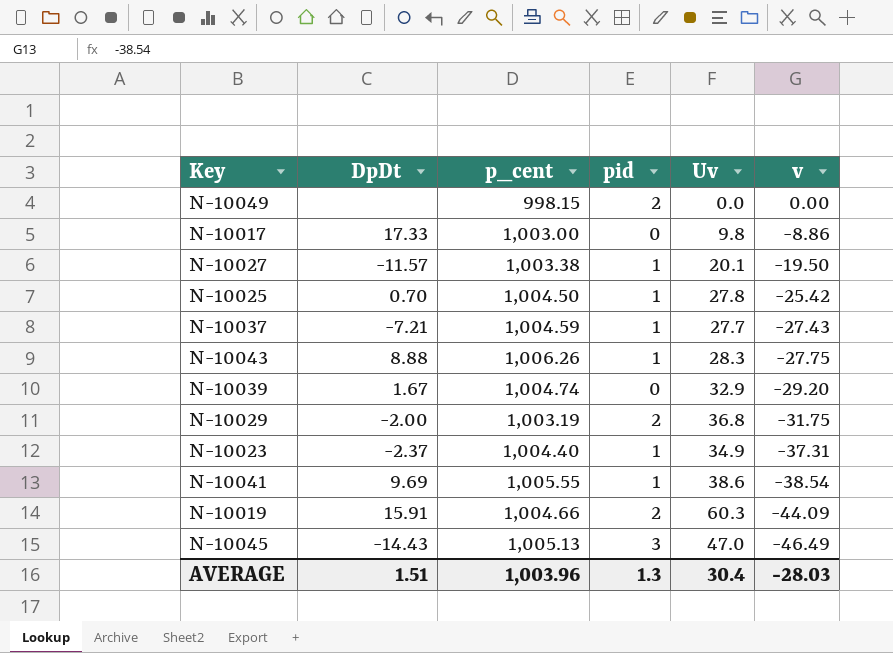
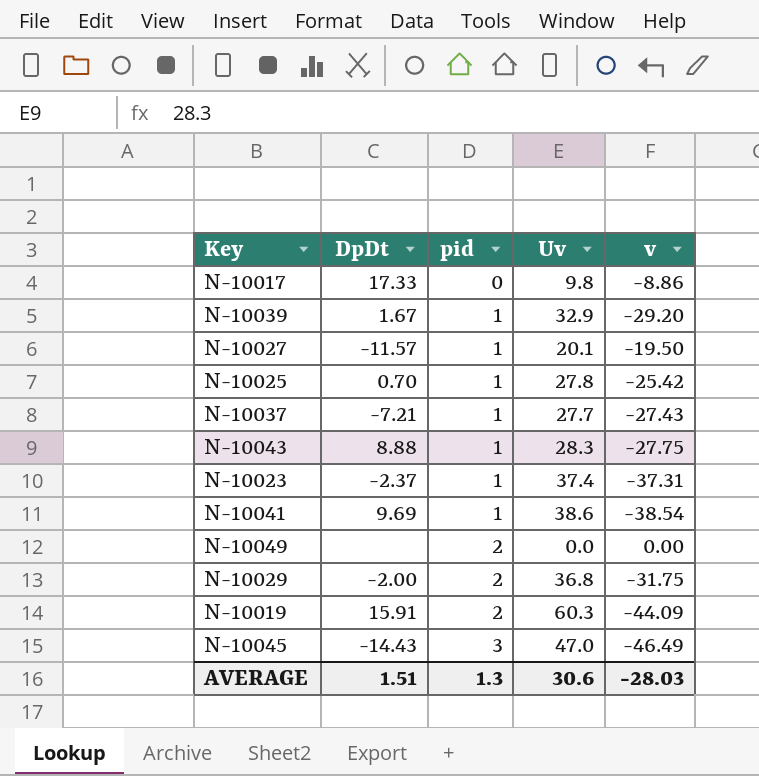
row order: v descending -> pid ascending
column p_cent | position: 3 -> none
N-10039 | pid: 0 -> 1
N-10023 | Uv: 34.9 -> 37.4
AVERAGE | Uv: 30.4 -> 30.6

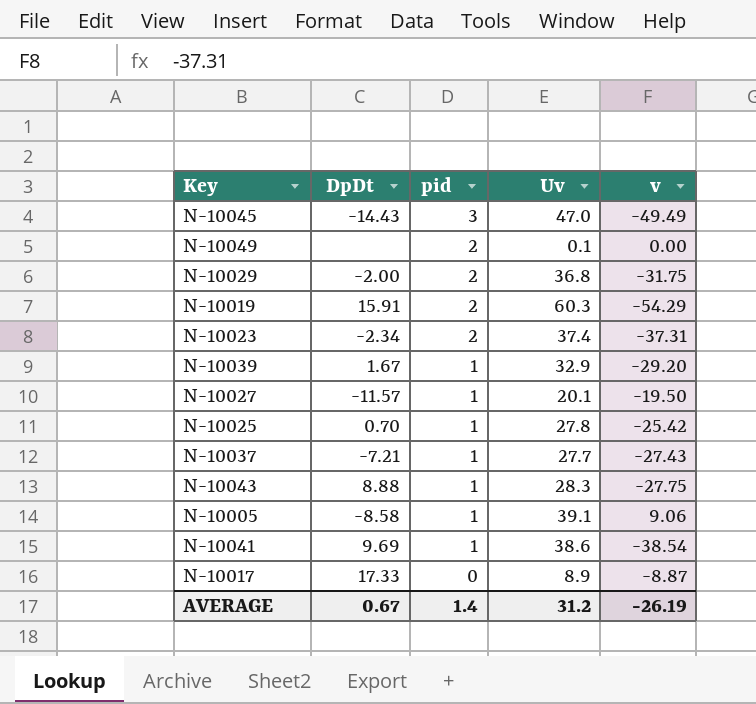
row order: pid ascending -> pid descending
N-10045 | v: -46.49 -> -49.49
N-10049 | Uv: 0.0 -> 0.1
N-10019 | v: -44.09 -> -54.29
N-10023 | DpDt: -2.37 -> -2.34
N-10023 | pid: 1 -> 2
row N-10005: none -> -8.58 | 1 | 39.1 | 9.06
N-10017 | Uv: 9.8 -> 8.9
N-10017 | v: -8.86 -> -8.87
AVERAGE | DpDt: 1.51 -> 0.67
AVERAGE | pid: 1.3 -> 1.4
AVERAGE | Uv: 30.6 -> 31.2
AVERAGE | v: -28.03 -> -26.19

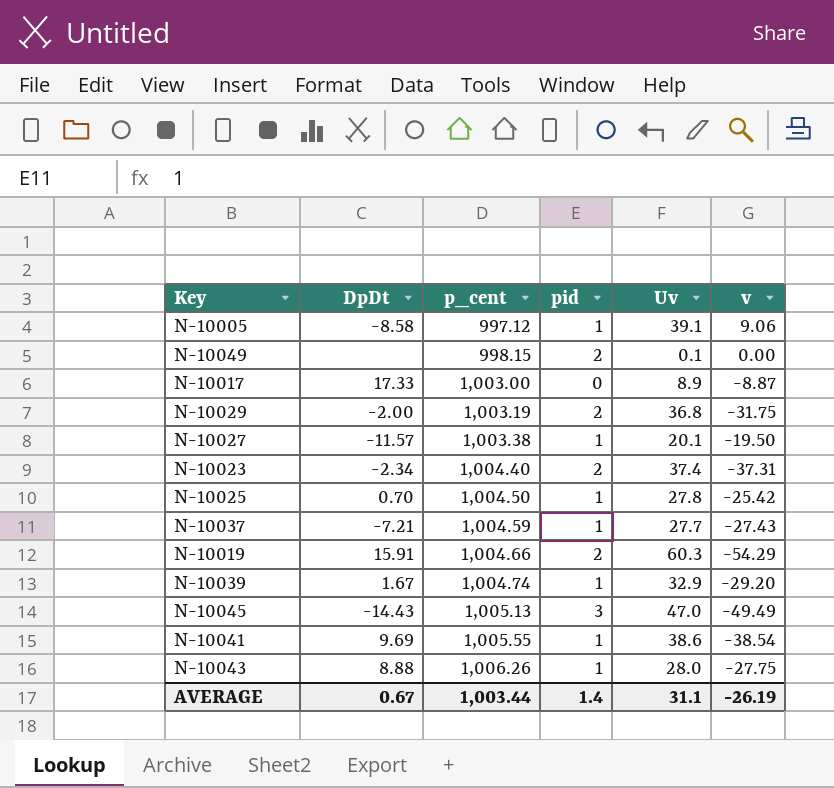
row order: pid descending -> p_cent ascending
column p_cent | position: none -> 3
N-10043 | Uv: 28.3 -> 28.0
AVERAGE | Uv: 31.2 -> 31.1

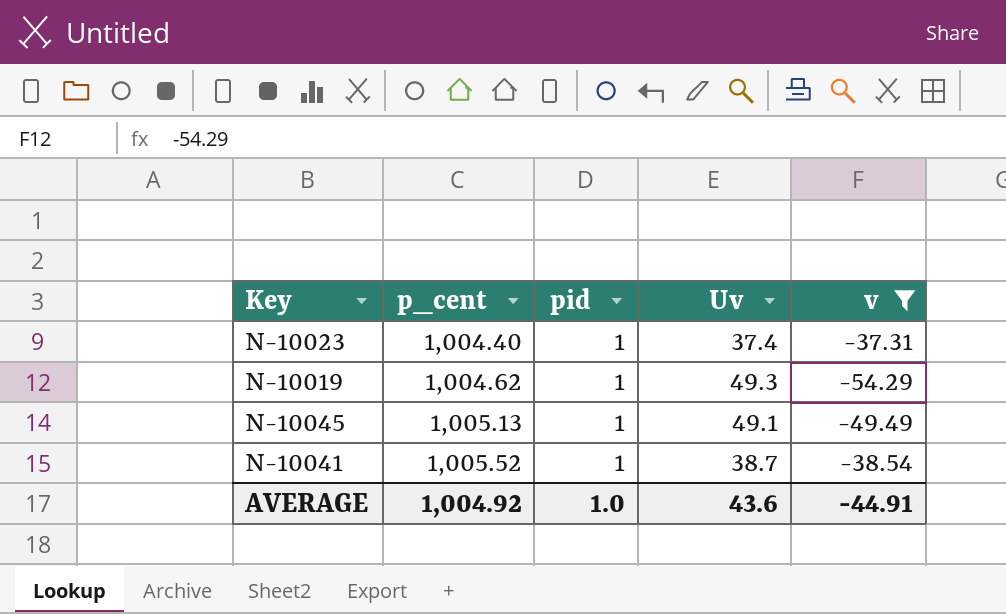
filter: none -> v <= -37.31
column DpDt | position: 2 -> none
N-10023 | pid: 2 -> 1
N-10019 | p_cent: 1,004.66 -> 1,004.62
N-10019 | pid: 2 -> 1
N-10019 | Uv: 60.3 -> 49.3
N-10045 | pid: 3 -> 1
N-10045 | Uv: 47.0 -> 49.1
N-10041 | p_cent: 1,005.55 -> 1,005.52
N-10041 | Uv: 38.6 -> 38.7
AVERAGE | p_cent: 1,003.44 -> 1,004.92
AVERAGE | pid: 1.4 -> 1.0
AVERAGE | Uv: 31.1 -> 43.6
AVERAGE | v: -26.19 -> -44.91

